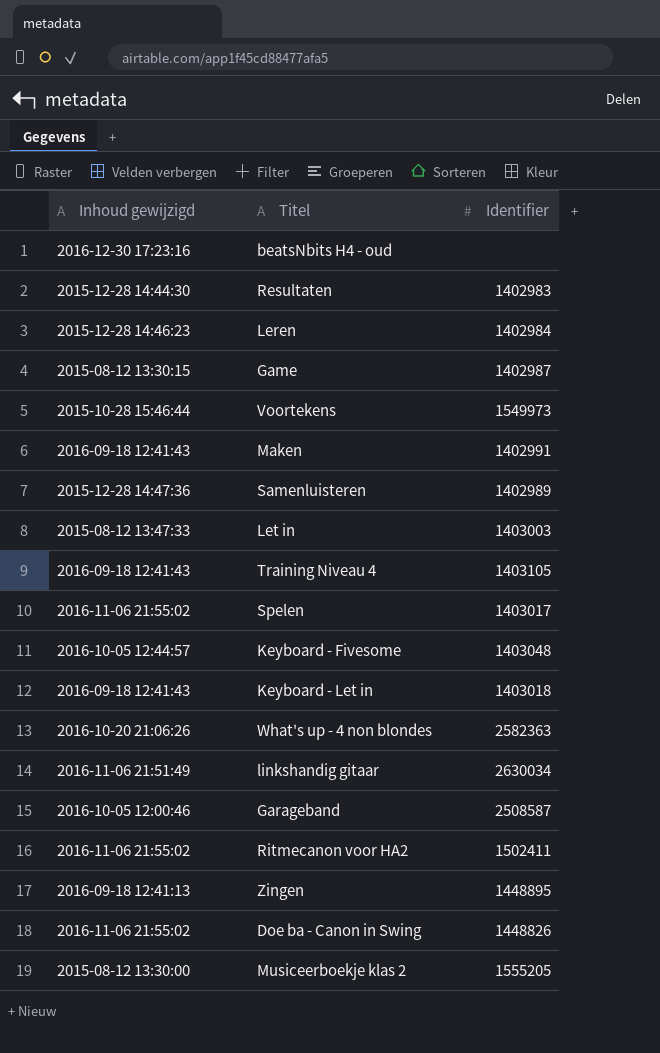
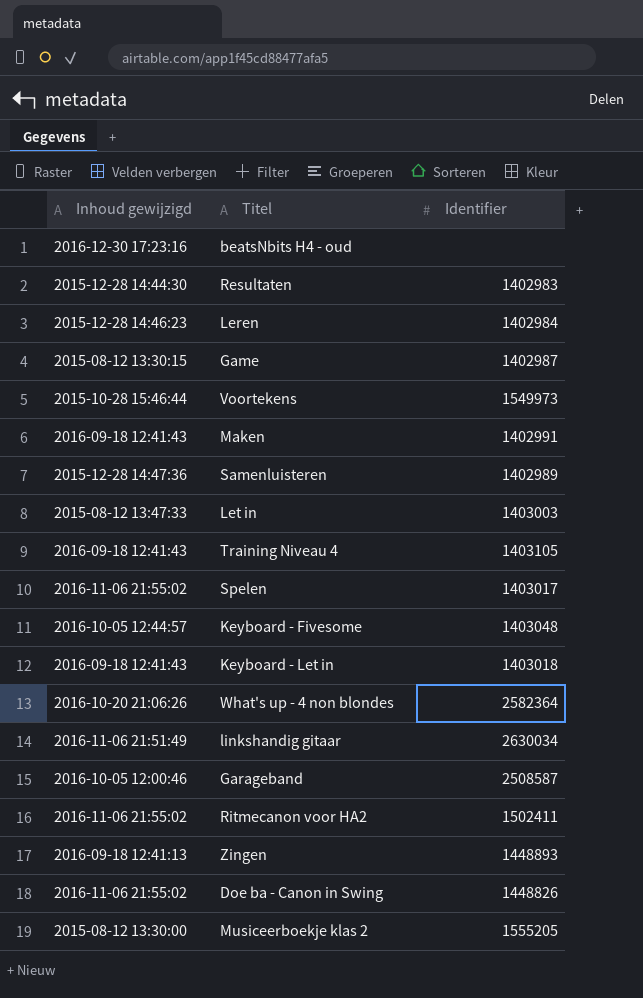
What's up - 4 non blondes | Identifier: 2582363 -> 2582364
Zingen | Identifier: 1448895 -> 1448893

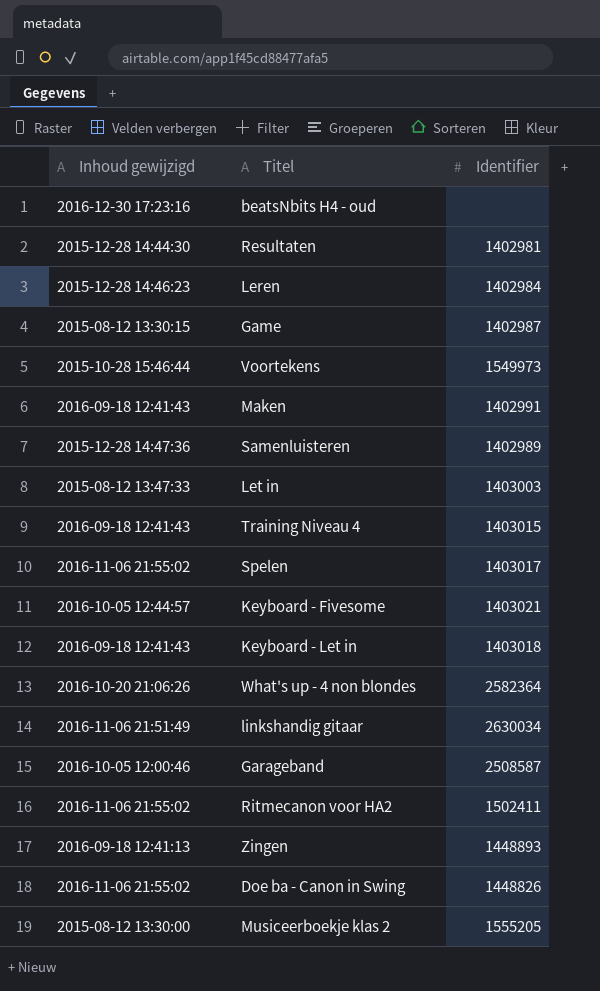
Resultaten | Identifier: 1402983 -> 1402981
Training Niveau 4 | Identifier: 1403105 -> 1403015
Keyboard - Fivesome | Identifier: 1403048 -> 1403021

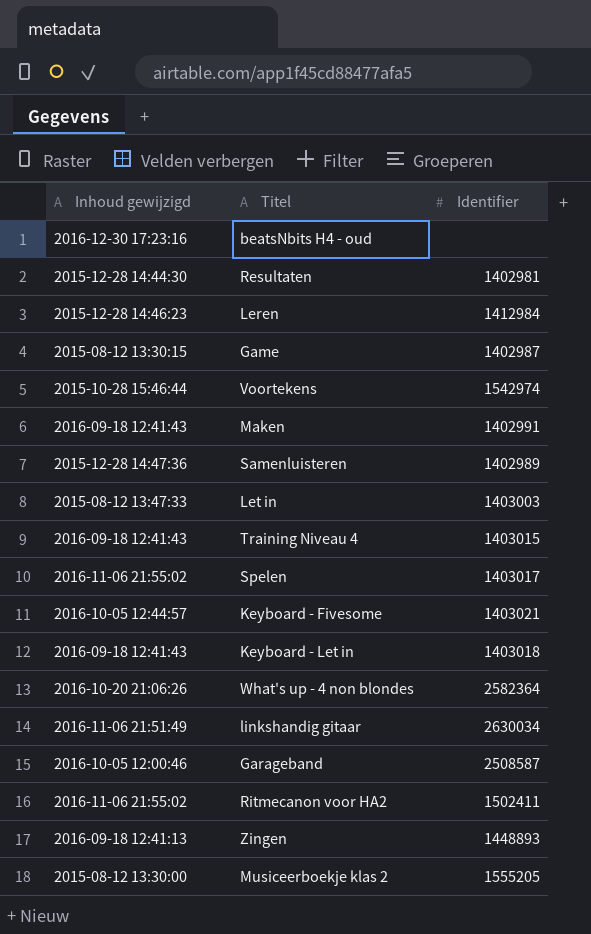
row Doe ba - Canon in Swing: 2016-11-06 21:55:02 | 1448826 -> none
Leren | Identifier: 1402984 -> 1412984
Voortekens | Identifier: 1549973 -> 1542974

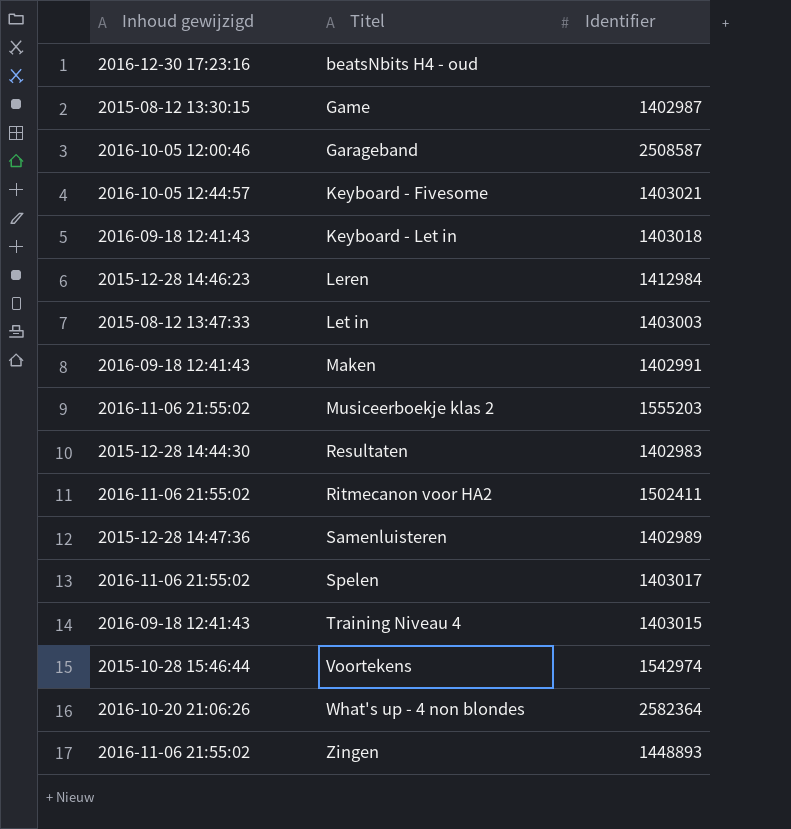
row order: none -> Titel ascending
row linkshandig gitaar: 2016-11-06 21:51:49 | 2630034 -> none
Musiceerboekje klas 2 | Inhoud gewijzigd: 2015-08-12 13:30:00 -> 2016-11-06 21:55:02
Musiceerboekje klas 2 | Identifier: 1555205 -> 1555203
Resultaten | Identifier: 1402981 -> 1402983
Zingen | Inhoud gewijzigd: 2016-09-18 12:41:13 -> 2016-11-06 21:55:02

